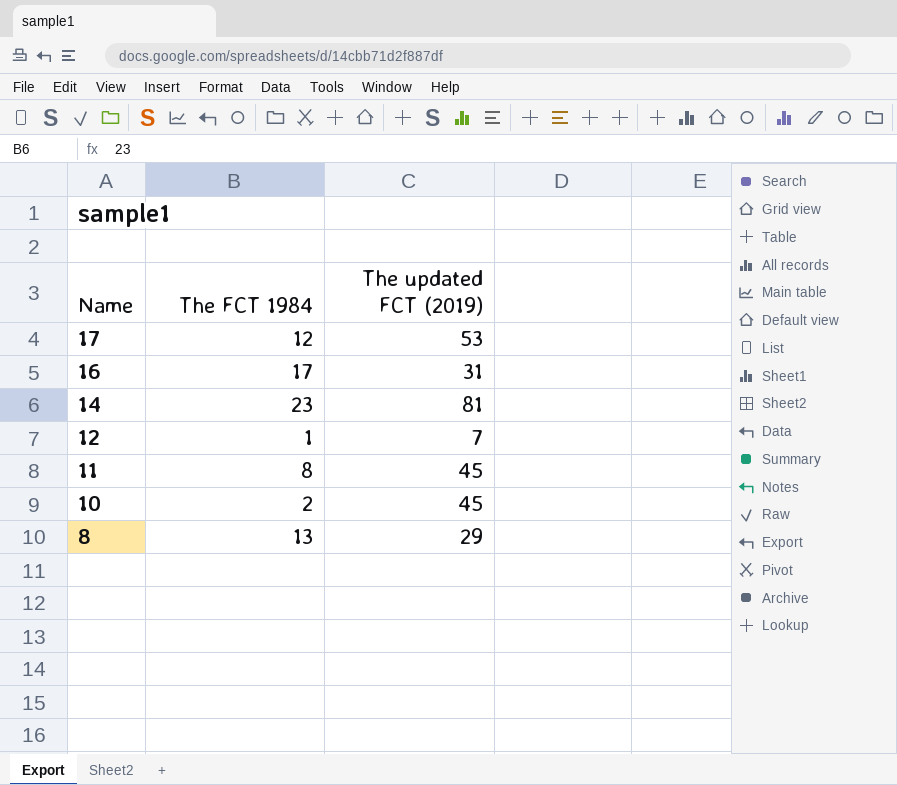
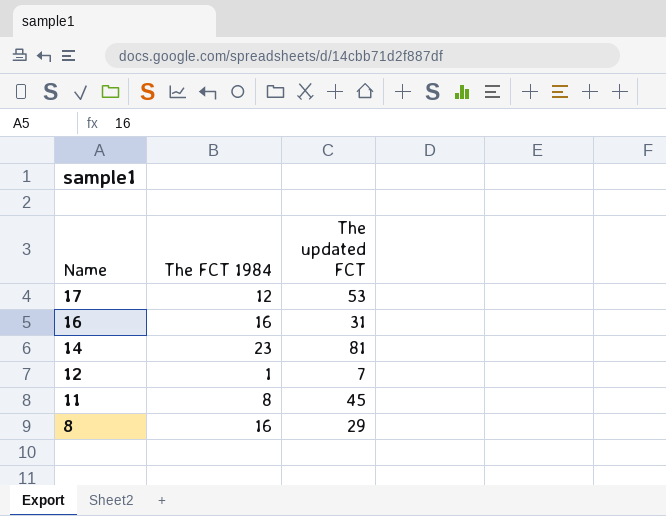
column name: The updated FCT (2019) -> The updated FCT
row 10: 2 | 45 -> none
16 | The FCT 1984: 17 -> 16
8 | The FCT 1984: 13 -> 16

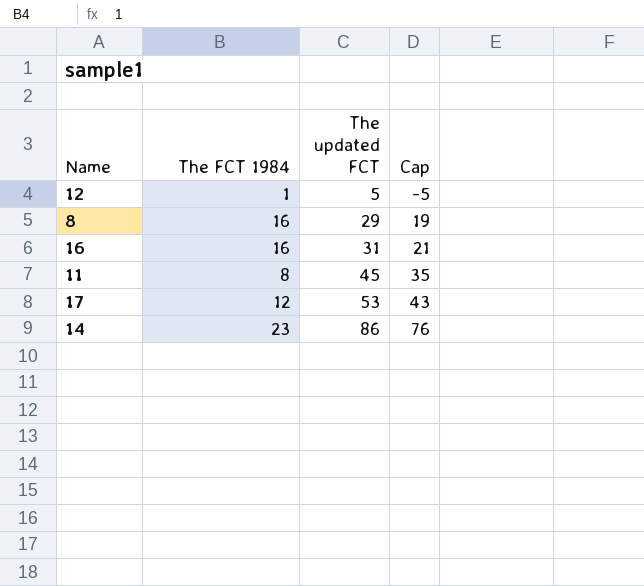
row order: Name descending -> The updated FCT ascending
column Cap | formula: none -> [The updated FCT] - 10
12 | The updated FCT: 7 -> 5
14 | The updated FCT: 81 -> 86

